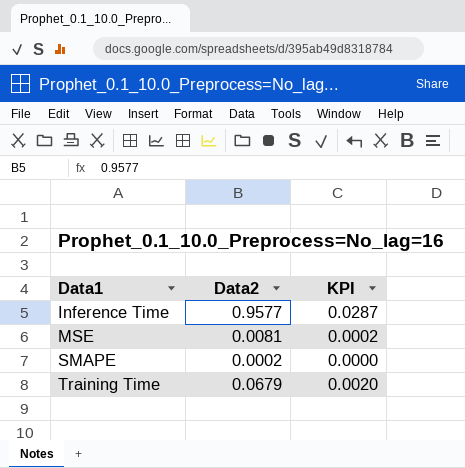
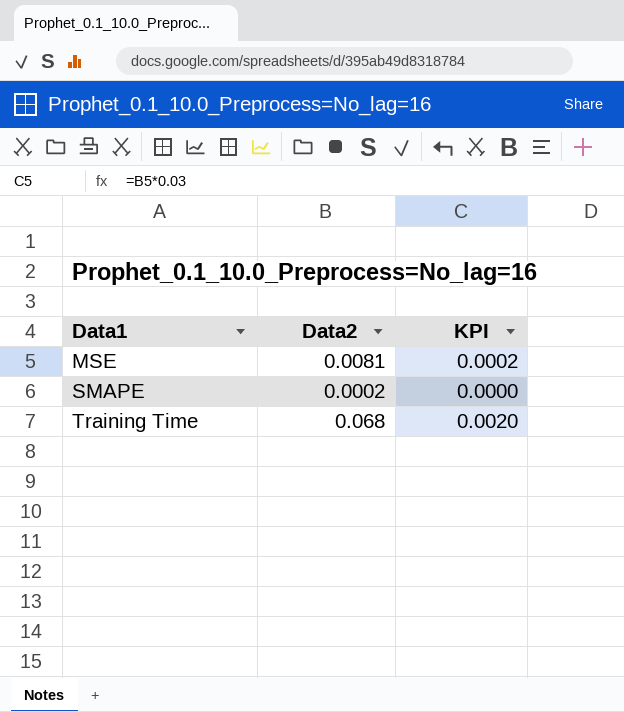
row Inference Time: 0.9577 | 0.0287 -> none
Training Time | Data2: 0.0679 -> 0.068

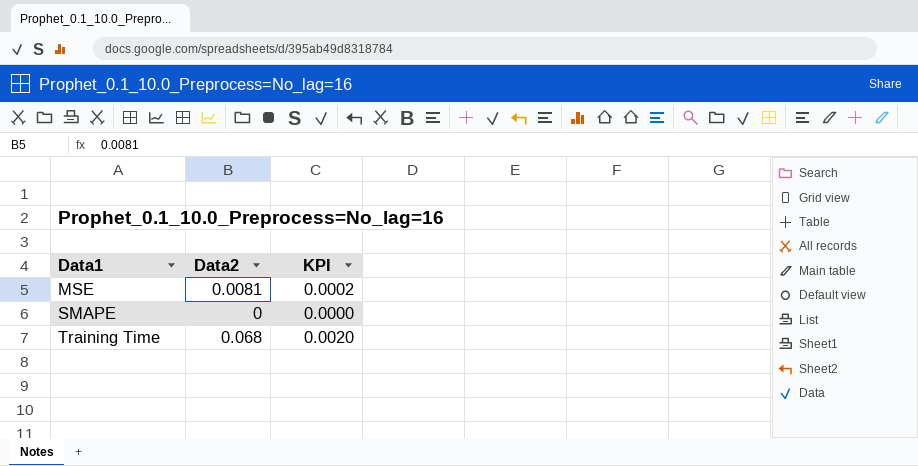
SMAPE | Data2: 0.0002 -> 0

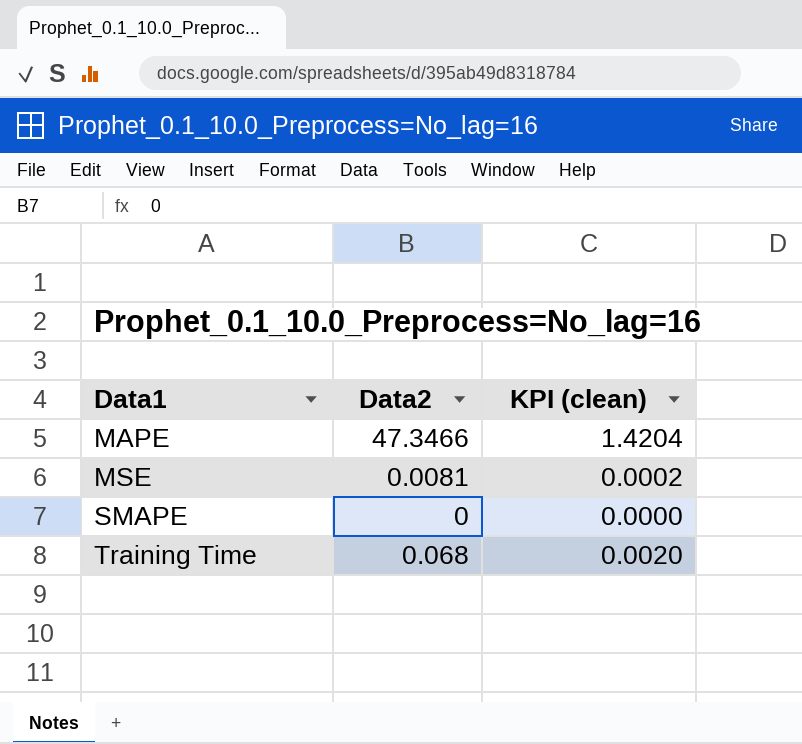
column name: KPI -> KPI (clean)
row MAPE: none -> 47.3466 | 1.4204

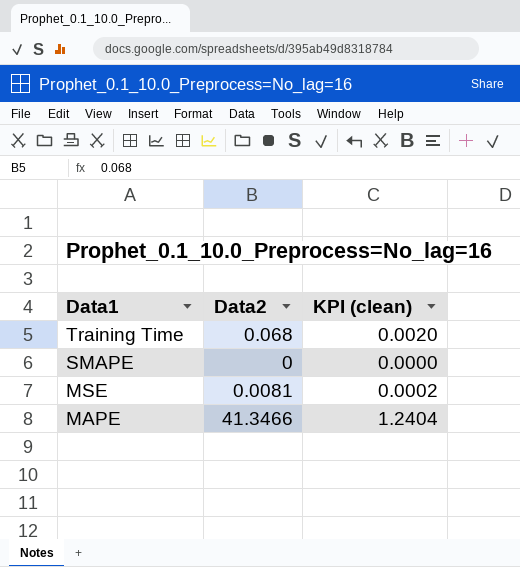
row order: Data1 ascending -> Data1 descending
MAPE | Data2: 47.3466 -> 41.3466
MAPE | KPI (clean): 1.4204 -> 1.2404

